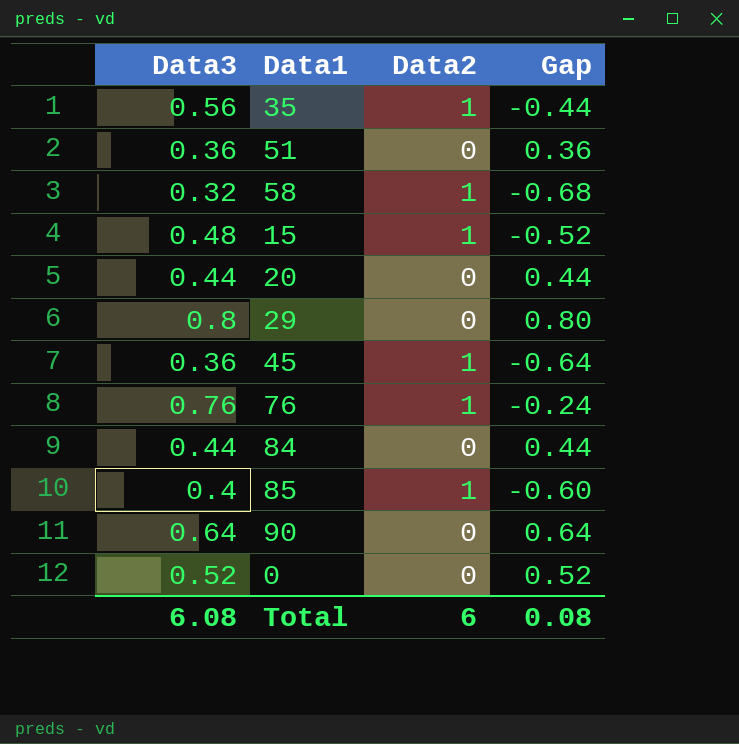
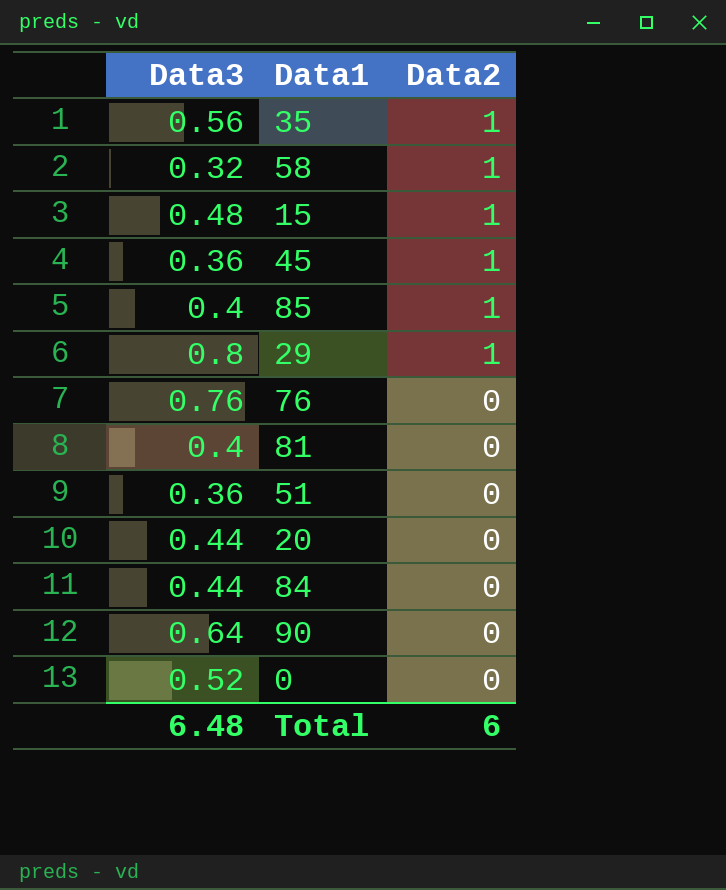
row order: none -> Data2 descending
column Gap | formula: [Data3] - [Data2] -> none
29 | Data2: 0 -> 1
76 | Data2: 1 -> 0
row 81: none -> 0.4 | 0
Total | Data3: 6.08 -> 6.48

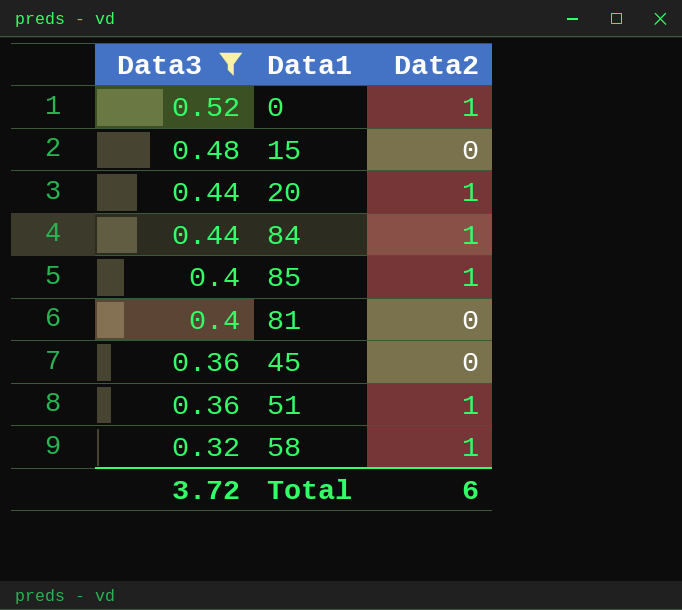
filter: none -> Data3 <= 0.52
row order: Data2 descending -> Data3 descending
0 | Data2: 0 -> 1
15 | Data2: 1 -> 0
20 | Data2: 0 -> 1
84 | Data2: 0 -> 1
45 | Data2: 1 -> 0
51 | Data2: 0 -> 1
Total | Data3: 6.48 -> 3.72

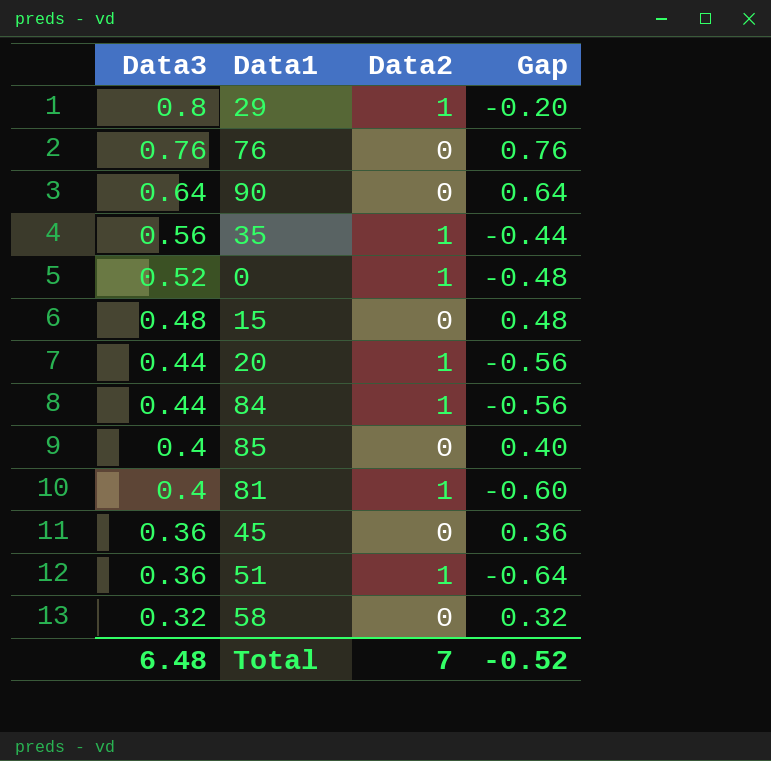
filter: Data3 <= 0.52 -> none
column Gap | formula: none -> [Data3] - [Data2]
85 | Data2: 1 -> 0
81 | Data2: 0 -> 1
58 | Data2: 1 -> 0
Total | Data3: 3.72 -> 6.48
Total | Data2: 6 -> 7

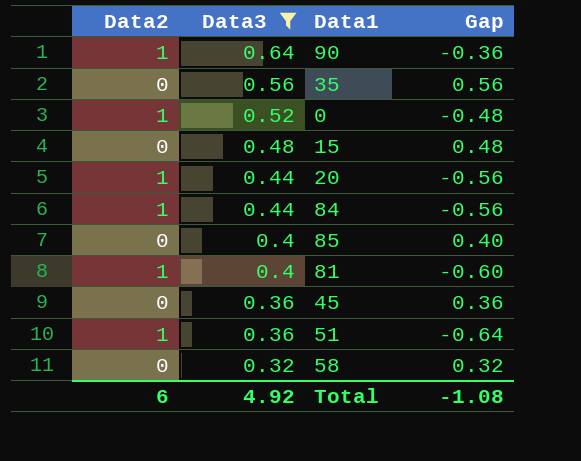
filter: none -> Data3 <= 0.64
column Data2 | position: 3 -> 1
90 | Data2: 0 -> 1
90 | Gap: 0.64 -> -0.36
35 | Data2: 1 -> 0
35 | Gap: -0.44 -> 0.56
Total | Data2: 7 -> 6
Total | Data3: 6.48 -> 4.92
Total | Gap: -0.52 -> -1.08

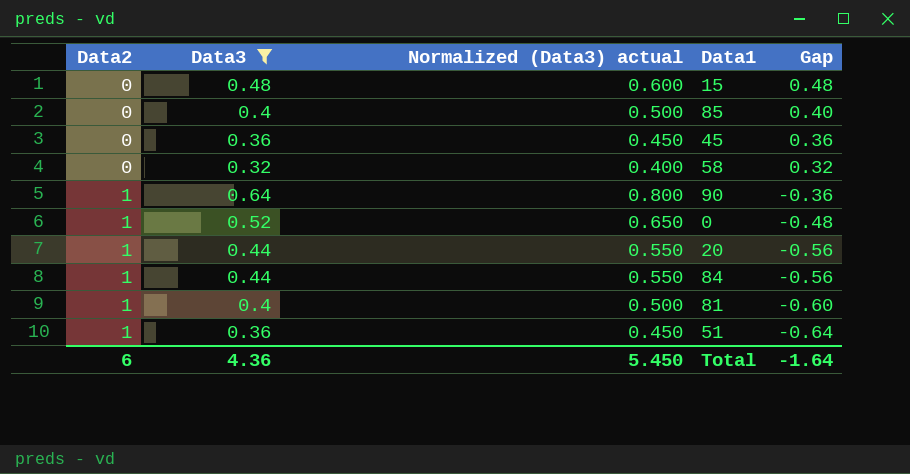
row order: Data3 descending -> Data2 ascending
column Normalized (Data3) actual | formula: none -> [Data3] * 1.25
row 35: 0 | 0.56 | 0.56 -> none
Total | Data3: 4.92 -> 4.36
Total | Gap: -1.08 -> -1.64

